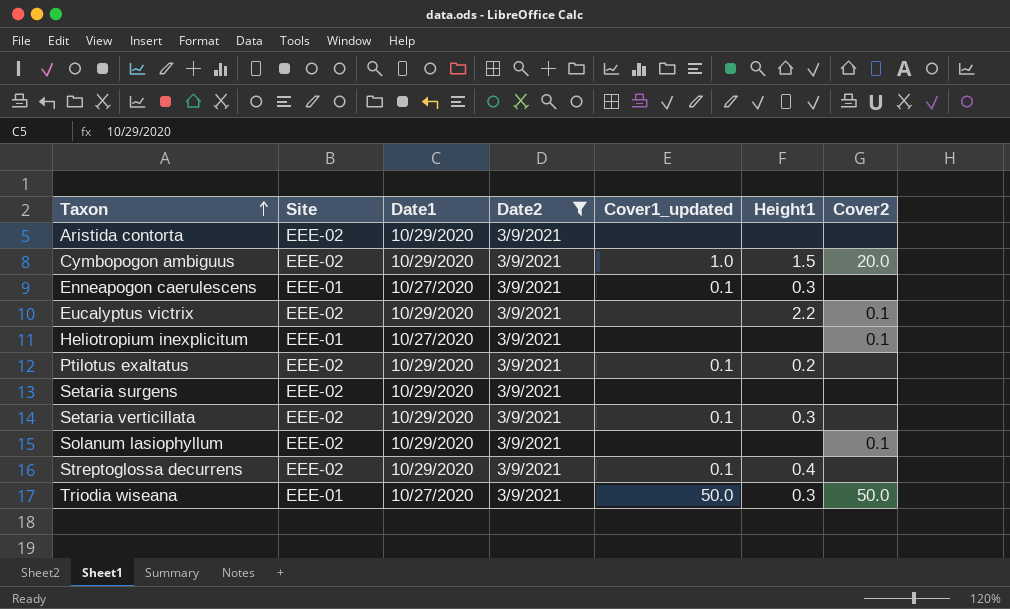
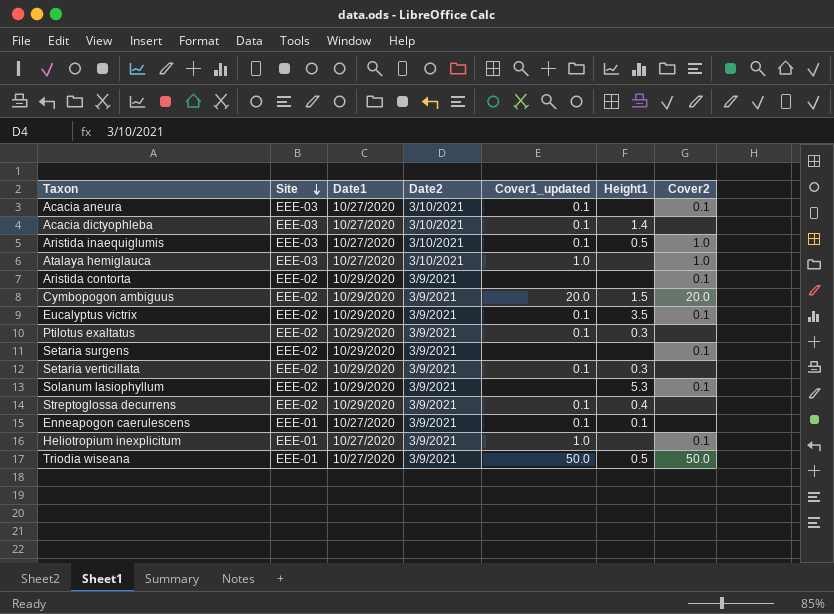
filter: Date2 = 3/9/2021 -> none
row order: Taxon ascending -> Site descending
Aristida contorta | Cover2: none -> 0.1
Cymbopogon ambiguus | Cover1_updated: 1.0 -> 20.0
Eucalyptus victrix | Cover1_updated: none -> 0.1
Eucalyptus victrix | Height1: 2.2 -> 3.5
Ptilotus exaltatus | Height1: 0.2 -> 0.3
Setaria surgens | Cover2: none -> 0.1
Solanum lasiophyllum | Height1: none -> 5.3
Enneapogon caerulescens | Height1: 0.3 -> 0.1
Heliotropium inexplicitum | Cover1_updated: none -> 1.0
Triodia wiseana | Height1: 0.3 -> 0.5

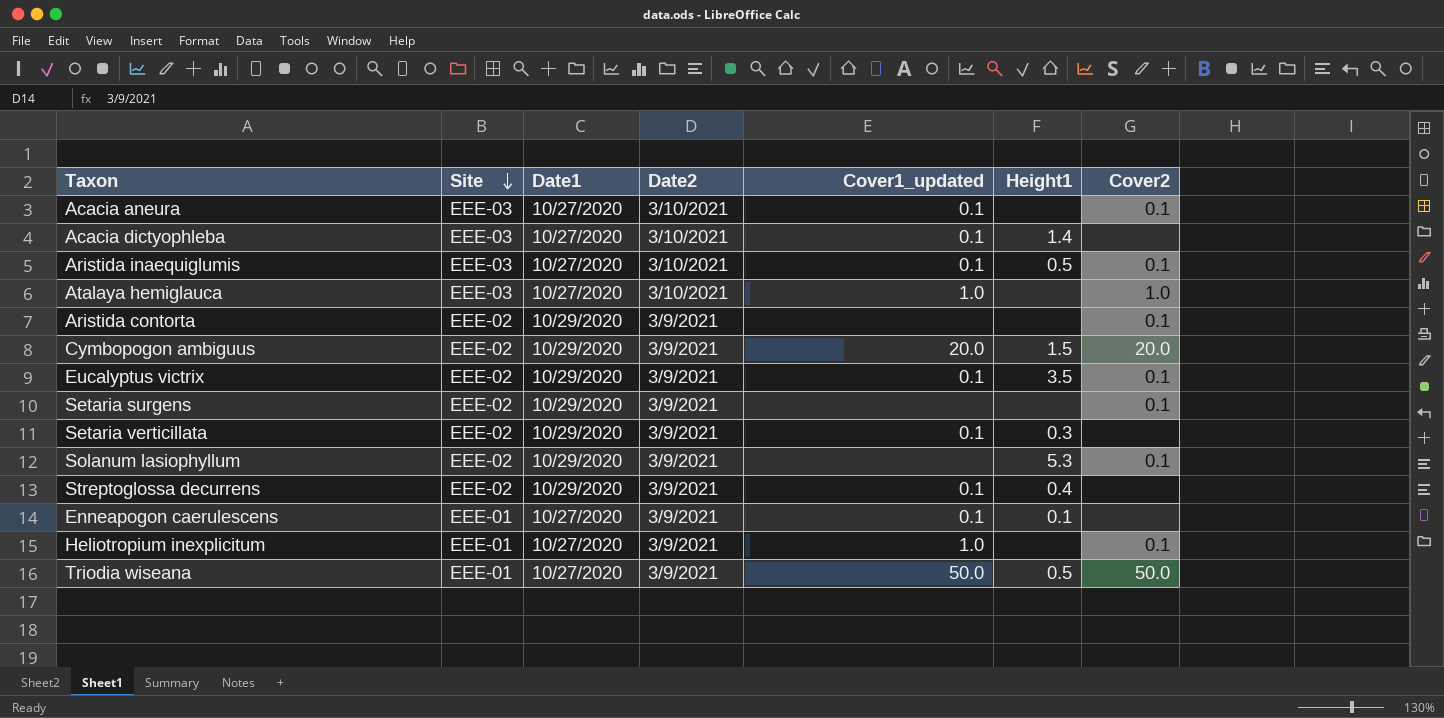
row Ptilotus exaltatus: EEE-02 | 10/29/2020 | 3/9/2021 | 0.1 | 0.3 | none -> none
Aristida inaequiglumis | Cover2: 1.0 -> 0.1

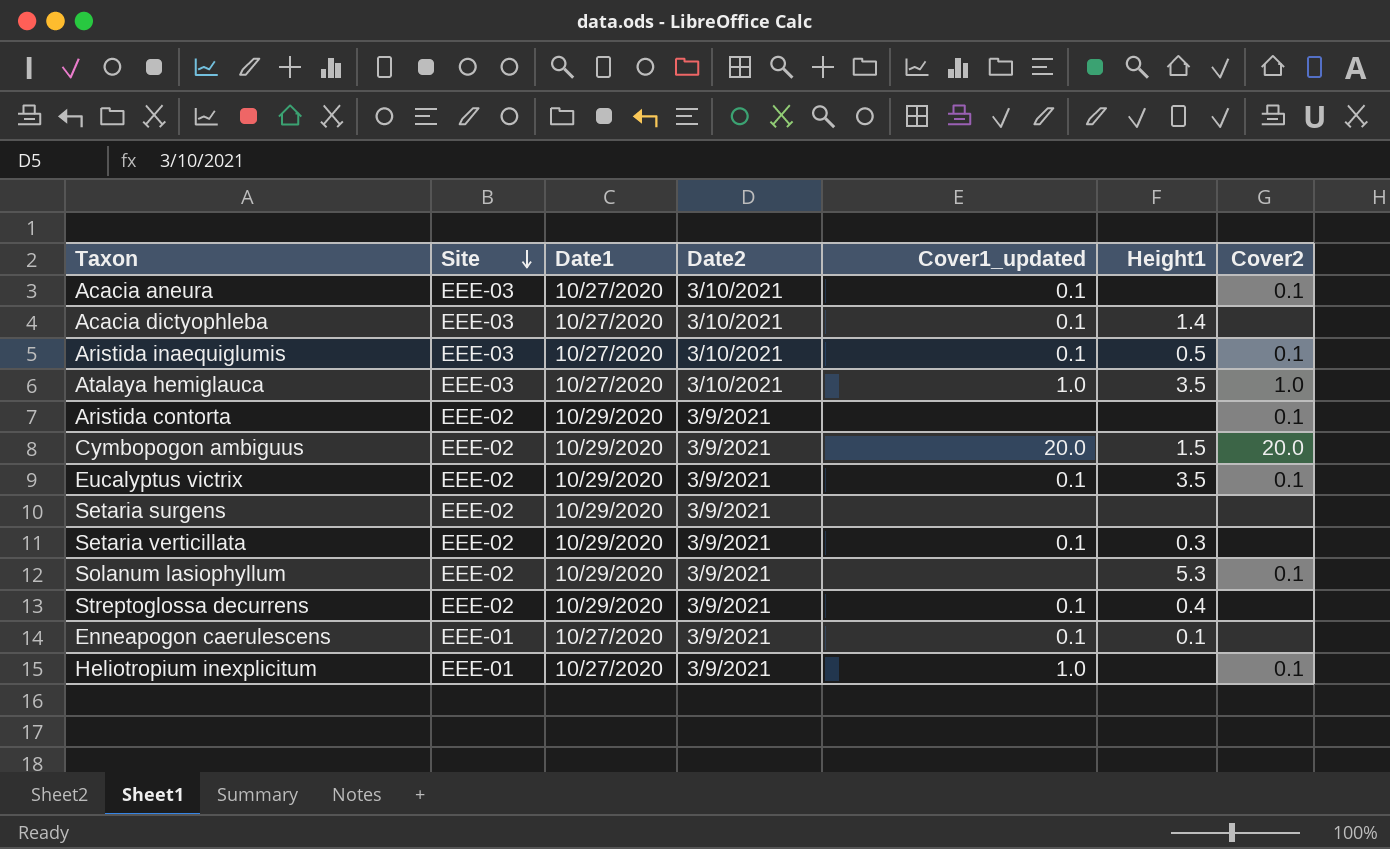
row Triodia wiseana: EEE-01 | 10/27/2020 | 3/9/2021 | 50.0 | 0.5 | 50.0 -> none
Atalaya hemiglauca | Height1: none -> 3.5
Setaria surgens | Cover2: 0.1 -> none

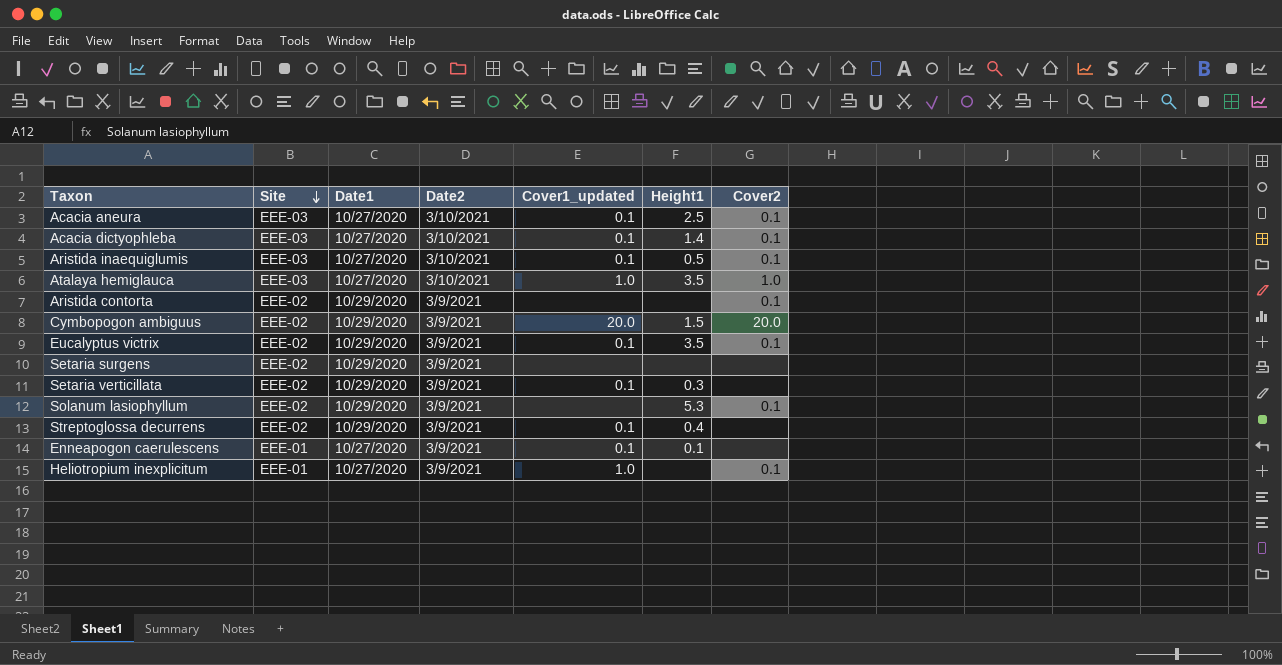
Acacia aneura | Height1: none -> 2.5
Acacia dictyophleba | Cover2: none -> 0.1

